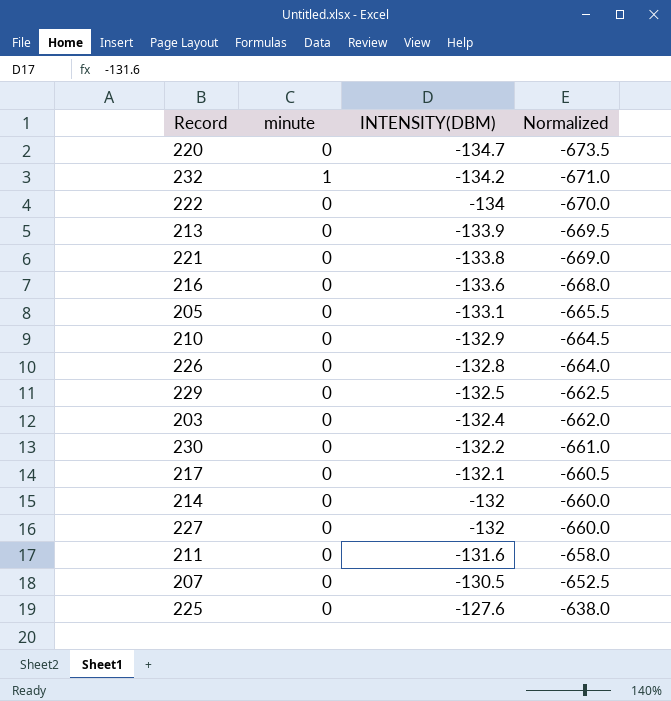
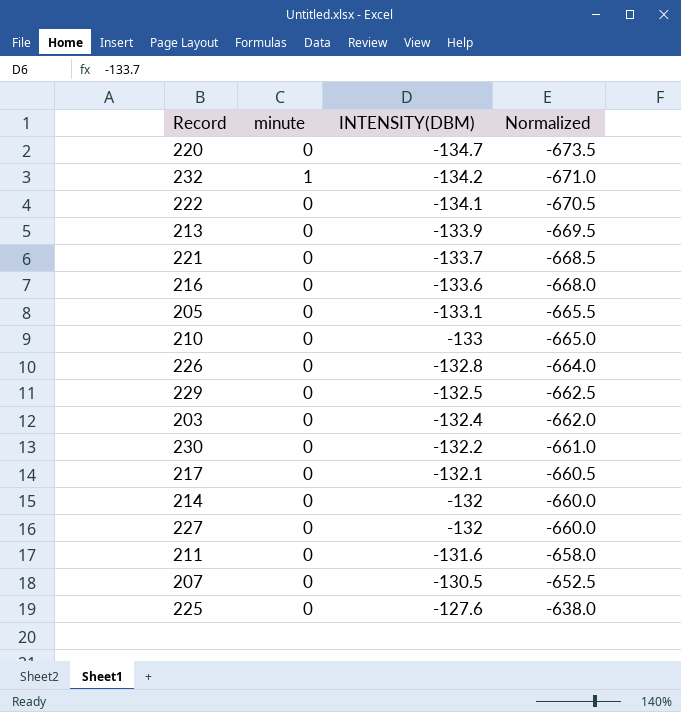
222 | INTENSITY(DBM): -134 -> -134.1
222 | Normalized: -670.0 -> -670.5
221 | INTENSITY(DBM): -133.8 -> -133.7
221 | Normalized: -669.0 -> -668.5
210 | INTENSITY(DBM): -132.9 -> -133
210 | Normalized: -664.5 -> -665.0

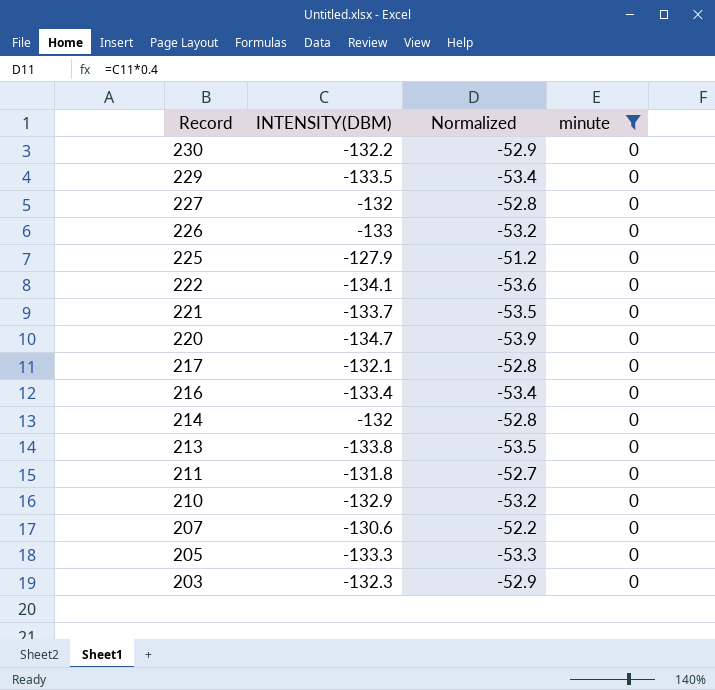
filter: none -> minute = 0
row order: INTENSITY(DBM) ascending -> Record descending
column Normalized | formula: [INTENSITY(DBM)] * 5 -> [INTENSITY(DBM)] * 0.4
column minute | position: 2 -> 4
229 | INTENSITY(DBM): -132.5 -> -133.5
226 | INTENSITY(DBM): -132.8 -> -133
225 | INTENSITY(DBM): -127.6 -> -127.9
216 | INTENSITY(DBM): -133.6 -> -133.4
213 | INTENSITY(DBM): -133.9 -> -133.8
211 | INTENSITY(DBM): -131.6 -> -131.8
210 | INTENSITY(DBM): -133 -> -132.9
207 | INTENSITY(DBM): -130.5 -> -130.6
205 | INTENSITY(DBM): -133.1 -> -133.3
203 | INTENSITY(DBM): -132.4 -> -132.3

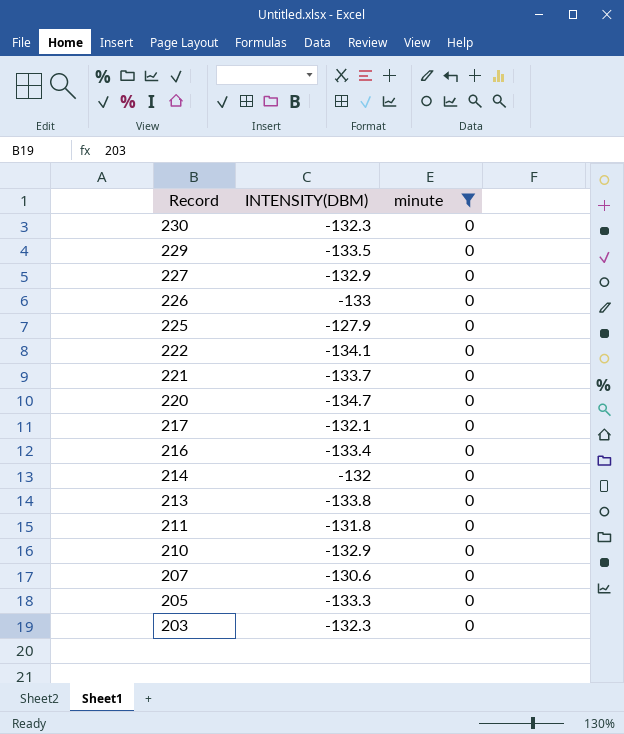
column Normalized | formula: [INTENSITY(DBM)] * 0.4 -> none
230 | INTENSITY(DBM): -132.2 -> -132.3
227 | INTENSITY(DBM): -132 -> -132.9

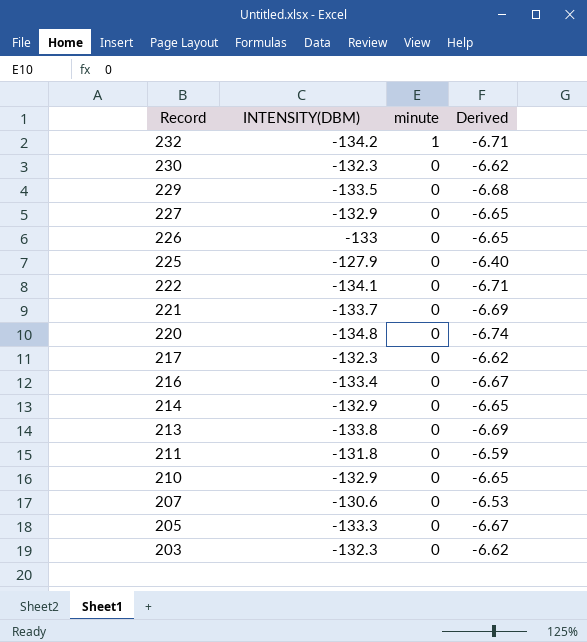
filter: minute = 0 -> none
column Derived | formula: none -> [INTENSITY(DBM)] * 0.05
220 | INTENSITY(DBM): -134.7 -> -134.8
217 | INTENSITY(DBM): -132.1 -> -132.3
214 | INTENSITY(DBM): -132 -> -132.9

